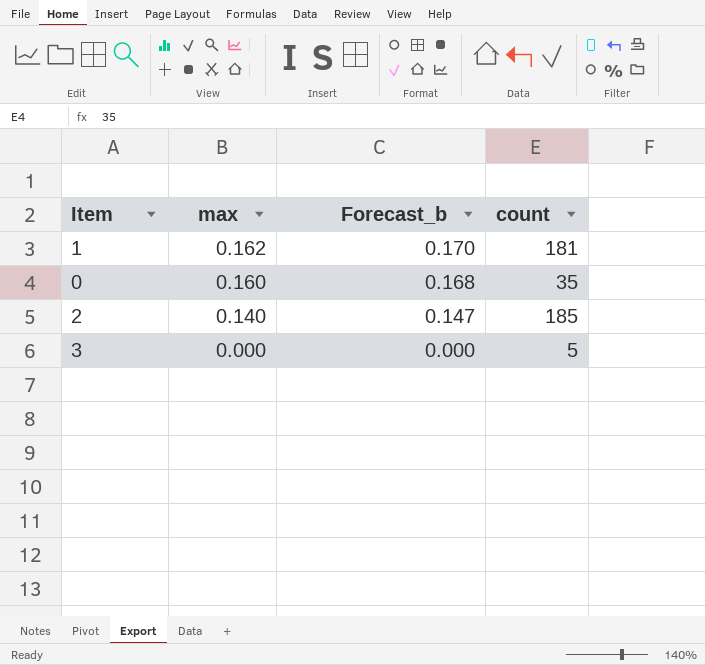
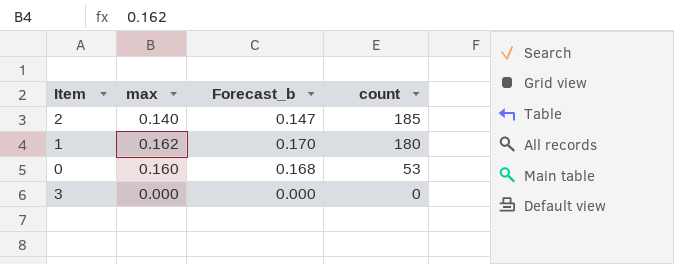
row order: max descending -> count descending
1 | count: 181 -> 180
0 | count: 35 -> 53
3 | count: 5 -> 0

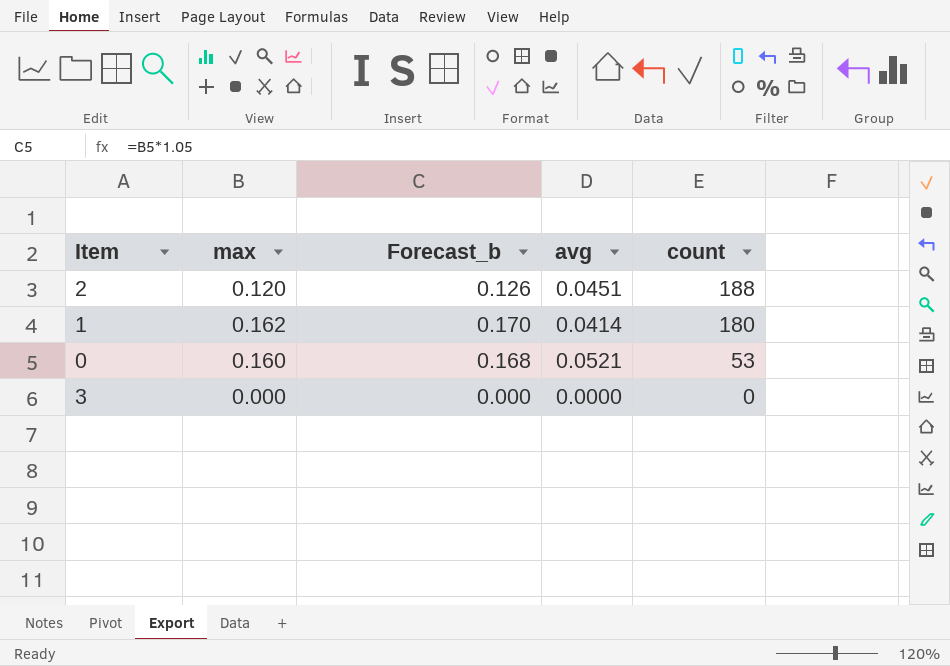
column avg | position: none -> 4
2 | max: 0.140 -> 0.120
2 | Forecast_b: 0.147 -> 0.126
2 | count: 185 -> 188

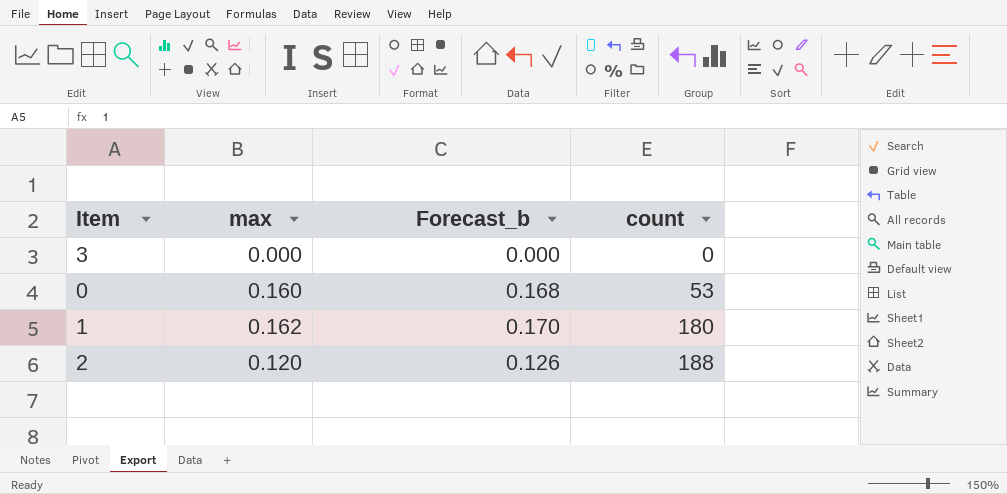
row order: count descending -> count ascending
column avg | position: 4 -> none

